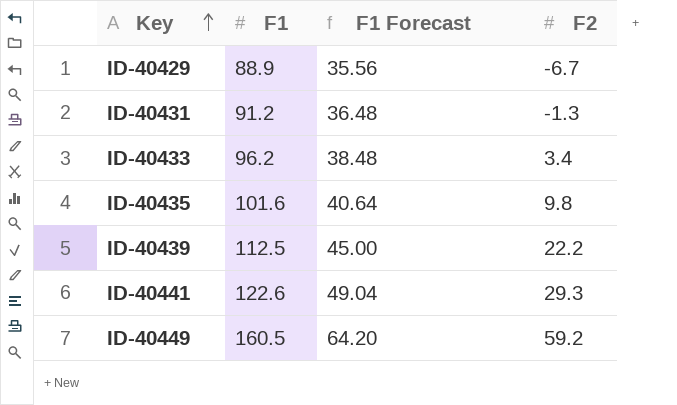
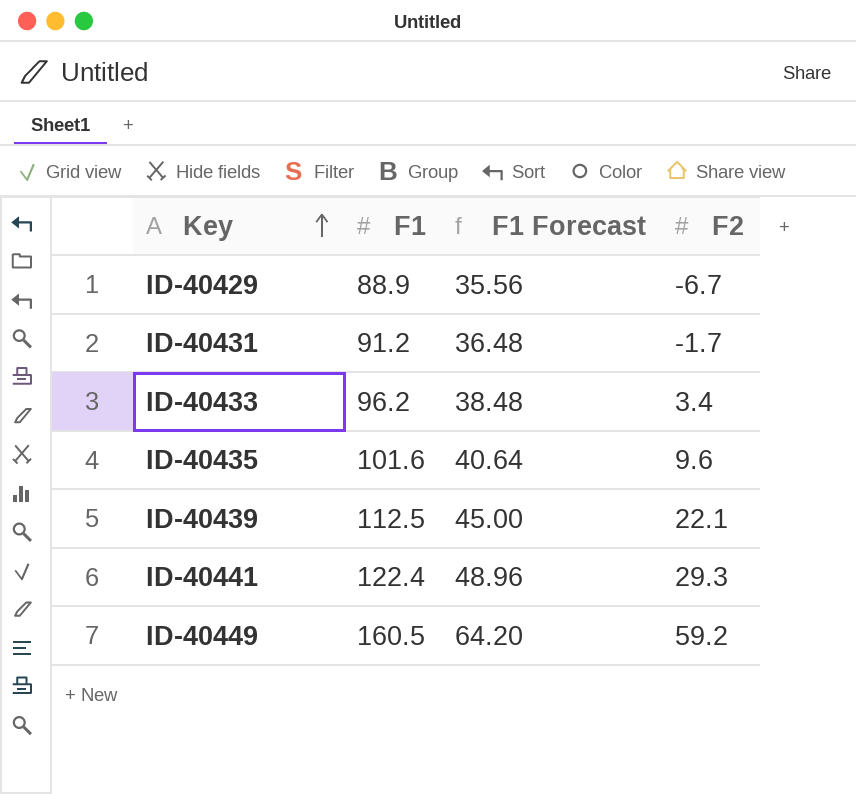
ID-40431 | F2: -1.3 -> -1.7
ID-40435 | F2: 9.8 -> 9.6
ID-40439 | F2: 22.2 -> 22.1
ID-40441 | F1: 122.6 -> 122.4
ID-40441 | F1 Forecast: 49.04 -> 48.96

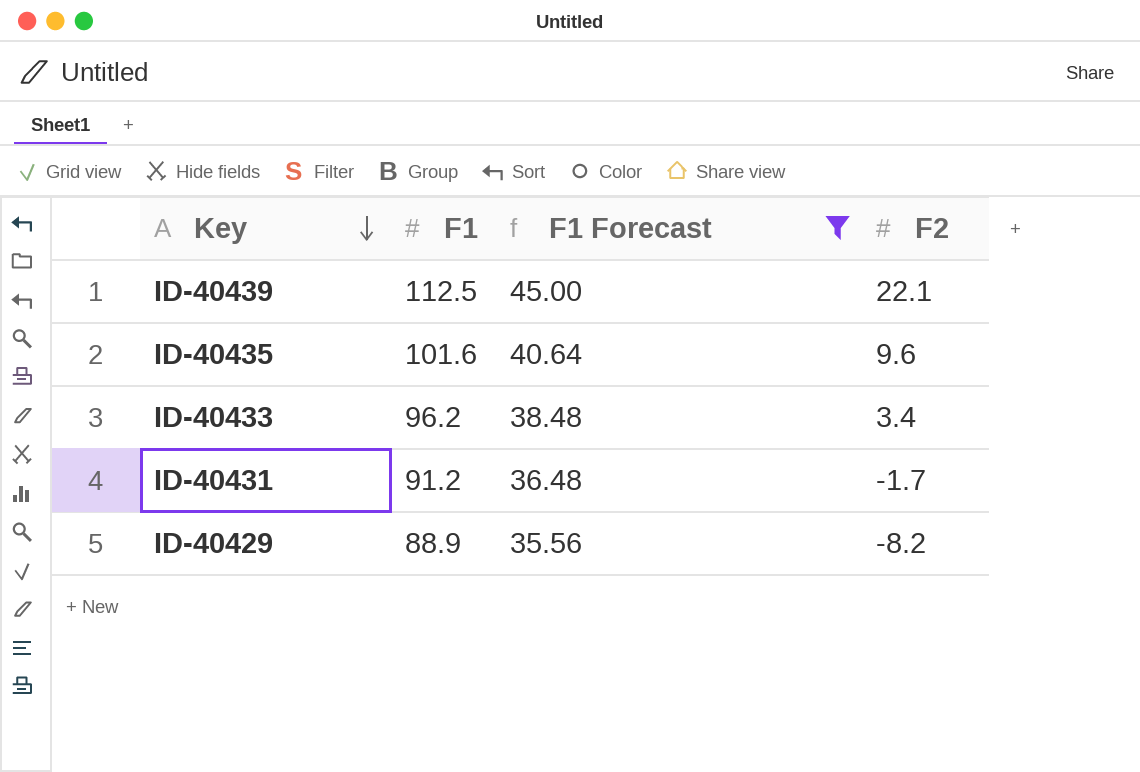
filter: none -> F1 Forecast <= 45.00
row order: Key ascending -> Key descending
ID-40429 | F2: -6.7 -> -8.2

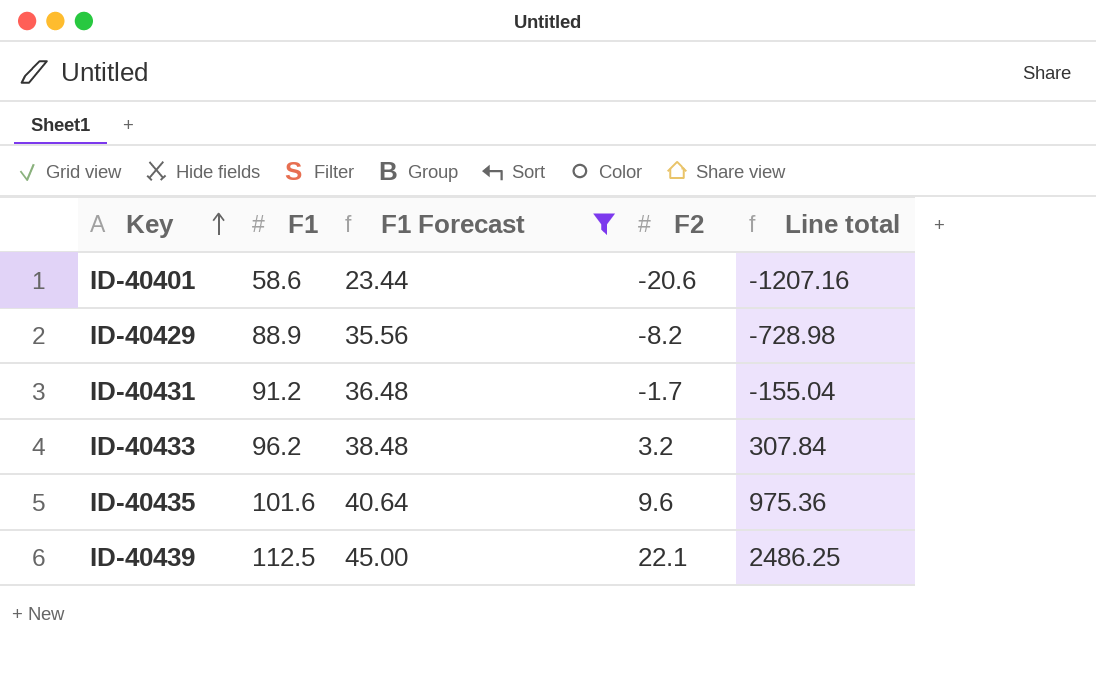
row order: Key descending -> Key ascending
column Line total | formula: none -> [F1] * [F2]
row ID-40401: none -> 58.6 | 23.44 | -20.6 | -1207.16
ID-40433 | F2: 3.4 -> 3.2

